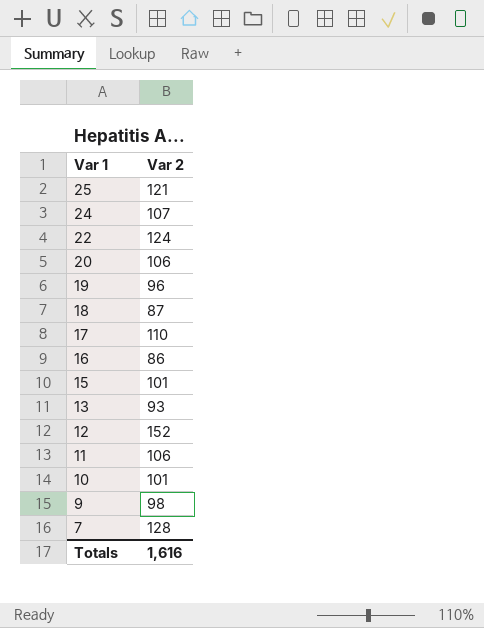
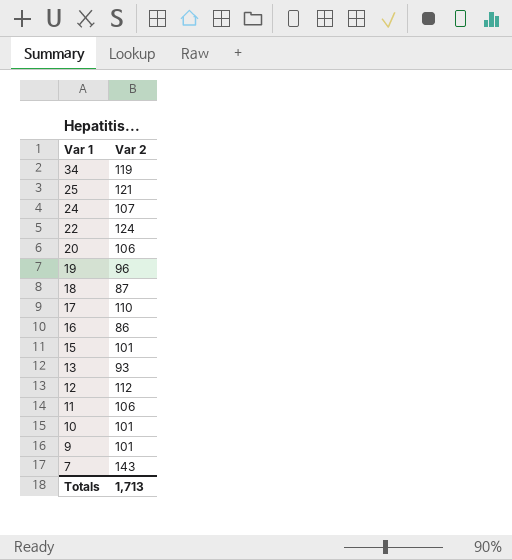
row 34: none -> 119
12 | Var 2: 152 -> 112
9 | Var 2: 98 -> 101
7 | Var 2: 128 -> 143
Totals | Var 2: 1,616 -> 1,713

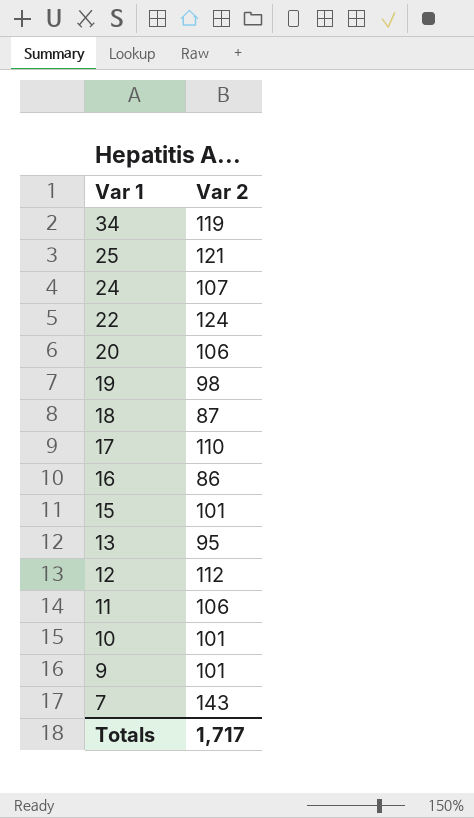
19 | Var 2: 96 -> 98
13 | Var 2: 93 -> 95
Totals | Var 2: 1,713 -> 1,717

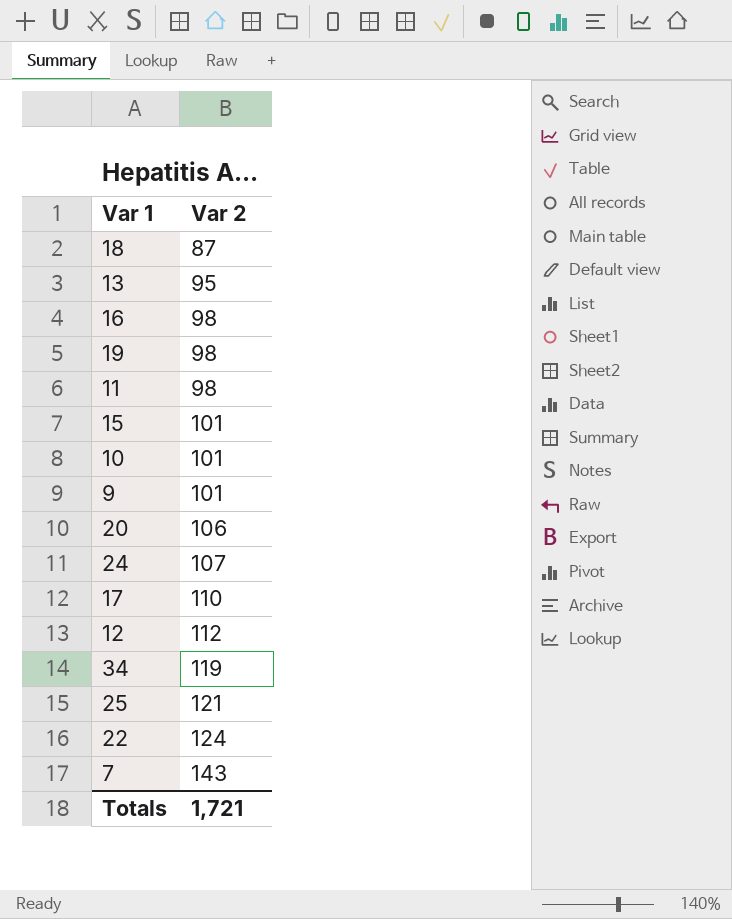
row order: Var 1 descending -> Var 2 ascending
16 | Var 2: 86 -> 98
11 | Var 2: 106 -> 98
Totals | Var 2: 1,717 -> 1,721

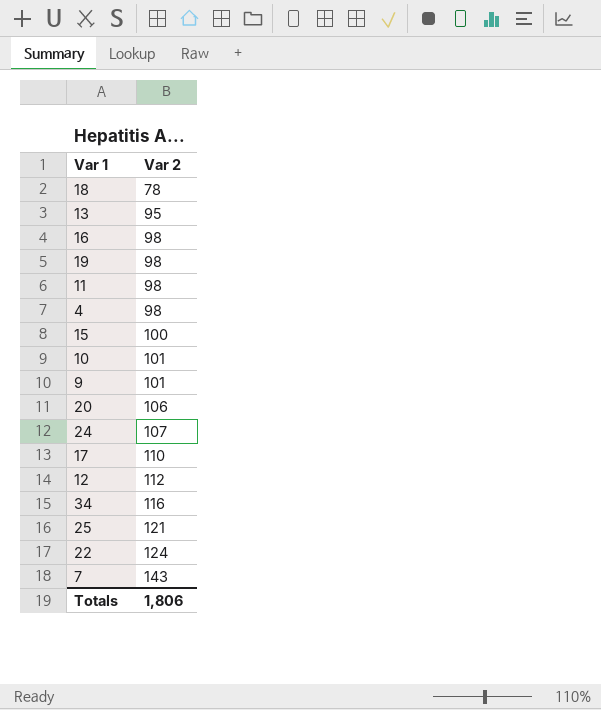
18 | Var 2: 87 -> 78
row 4: none -> 98
15 | Var 2: 101 -> 100
34 | Var 2: 119 -> 116
Totals | Var 2: 1,721 -> 1,806

